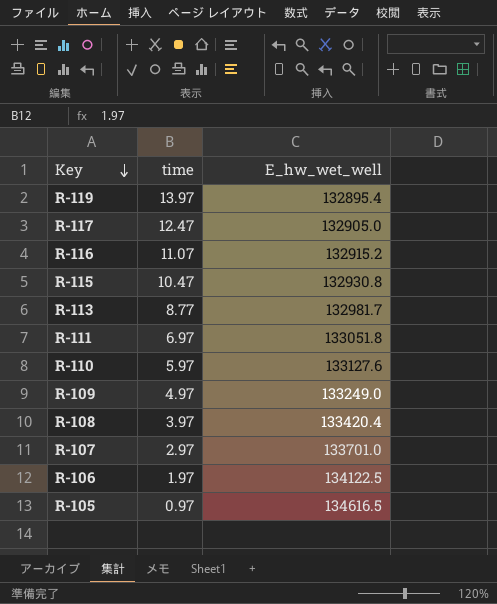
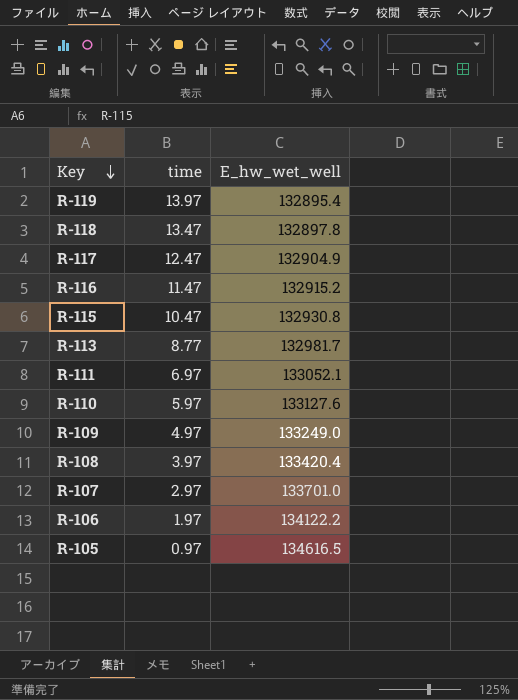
row R-118: none -> 13.47 | 132897.8
R-117 | E_hw_wet_well: 132905.0 -> 132904.9
R-116 | time: 11.07 -> 11.47
R-111 | E_hw_wet_well: 133051.8 -> 133052.1
R-106 | E_hw_wet_well: 134122.5 -> 134122.2

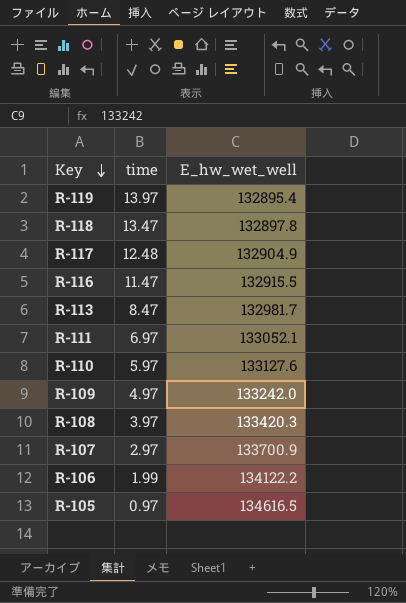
row R-115: 10.47 | 132930.8 -> none
R-117 | time: 12.47 -> 12.48
R-116 | E_hw_wet_well: 132915.2 -> 132915.5
R-113 | time: 8.77 -> 8.47
R-109 | E_hw_wet_well: 133249.0 -> 133242.0
R-108 | E_hw_wet_well: 133420.4 -> 133420.3
R-107 | E_hw_wet_well: 133701.0 -> 133700.9
R-106 | time: 1.97 -> 1.99

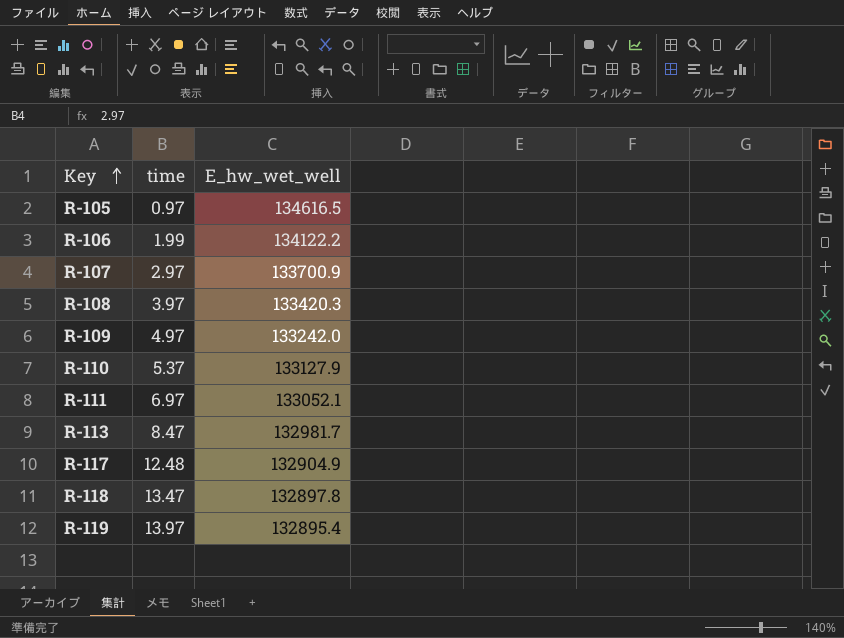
row order: Key descending -> Key ascending
row R-116: 11.47 | 132915.5 -> none
R-110 | time: 5.97 -> 5.37
R-110 | E_hw_wet_well: 133127.6 -> 133127.9

